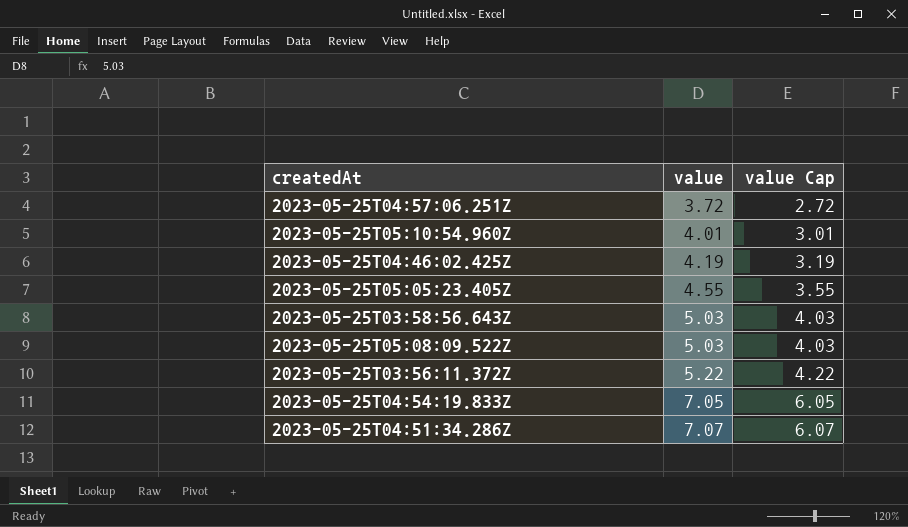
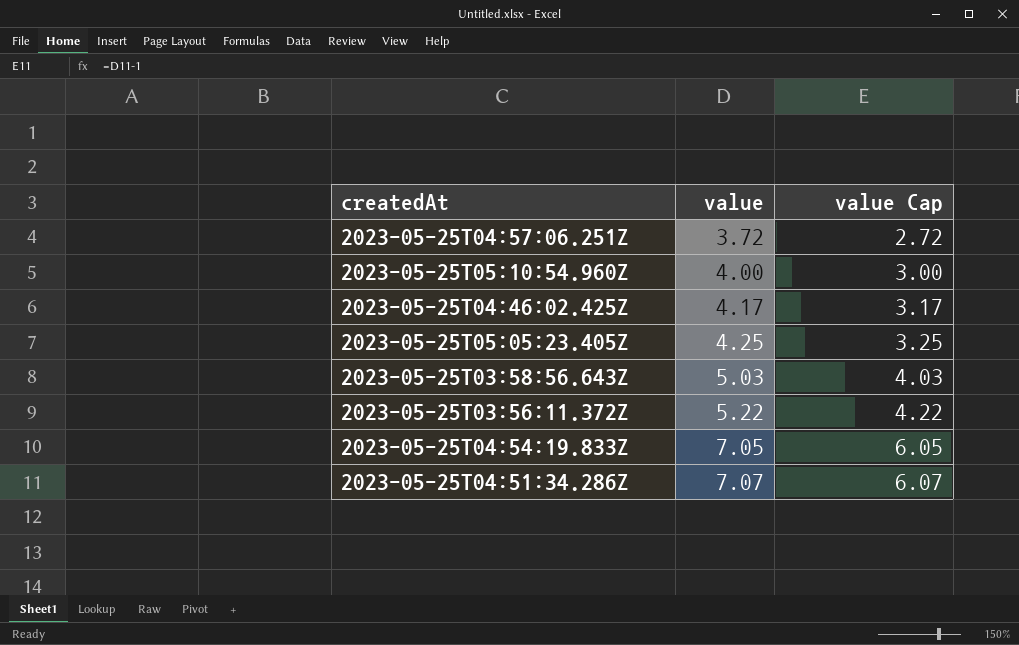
row 2023-05-25T05:08:09.522Z: 5.03 | 4.03 -> none
2023-05-25T05:10:54.960Z | value: 4.01 -> 4.00
2023-05-25T05:10:54.960Z | value Cap: 3.01 -> 3.00
2023-05-25T04:46:02.425Z | value: 4.19 -> 4.17
2023-05-25T04:46:02.425Z | value Cap: 3.19 -> 3.17
2023-05-25T05:05:23.405Z | value: 4.55 -> 4.25
2023-05-25T05:05:23.405Z | value Cap: 3.55 -> 3.25

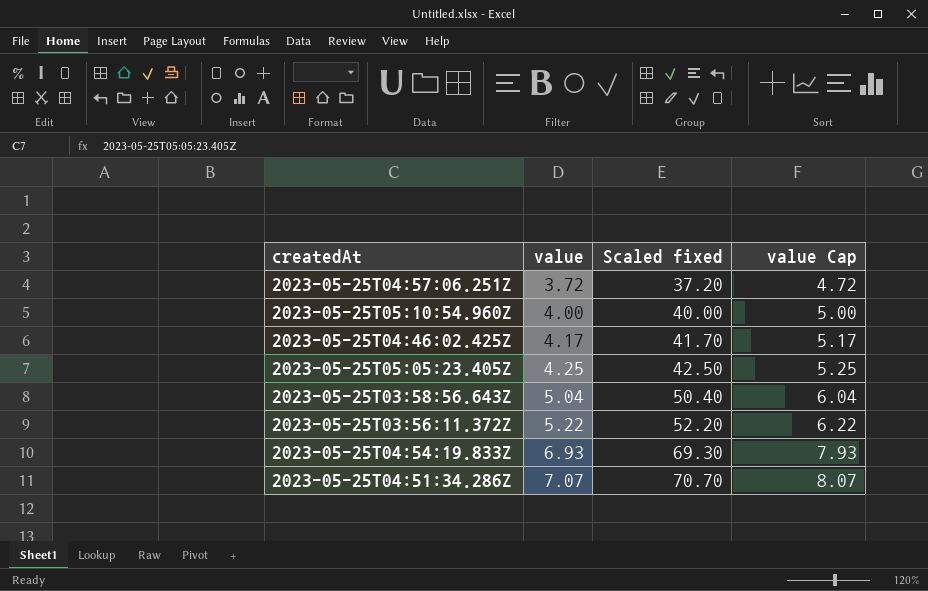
column Scaled fixed | formula: none -> [value] * 10
column value Cap | formula: [value] - 1 -> [value] + 1
2023-05-25T03:58:56.643Z | value: 5.03 -> 5.04
2023-05-25T04:54:19.833Z | value: 7.05 -> 6.93

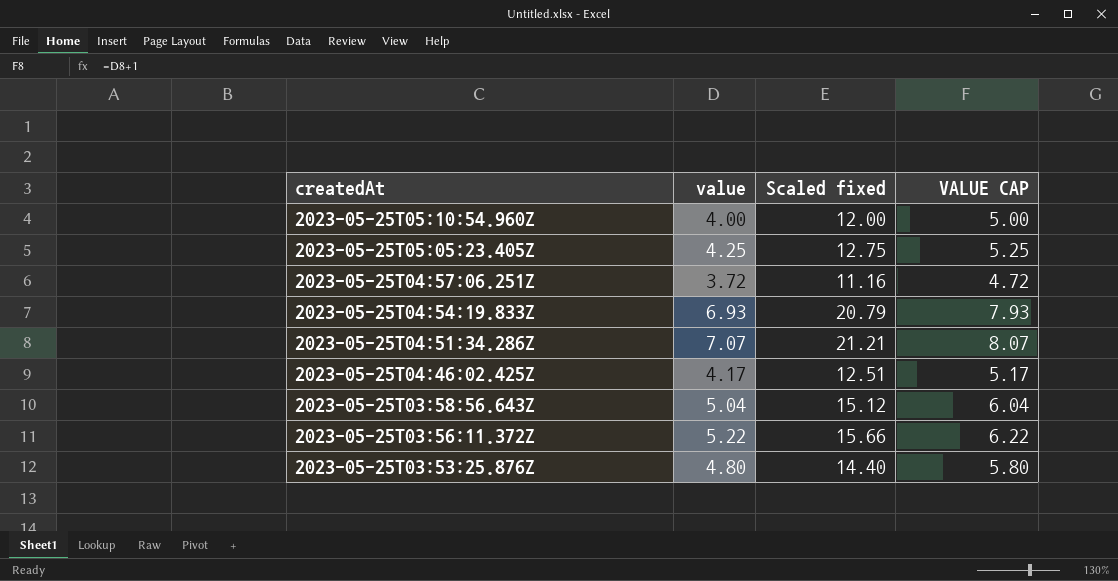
row order: value ascending -> createdAt descending
column Scaled fixed | formula: [value] * 10 -> [value] * 3
column name: value Cap -> VALUE CAP
row 2023-05-25T03:53:25.876Z: none -> 4.80 | 14.40 | 5.80

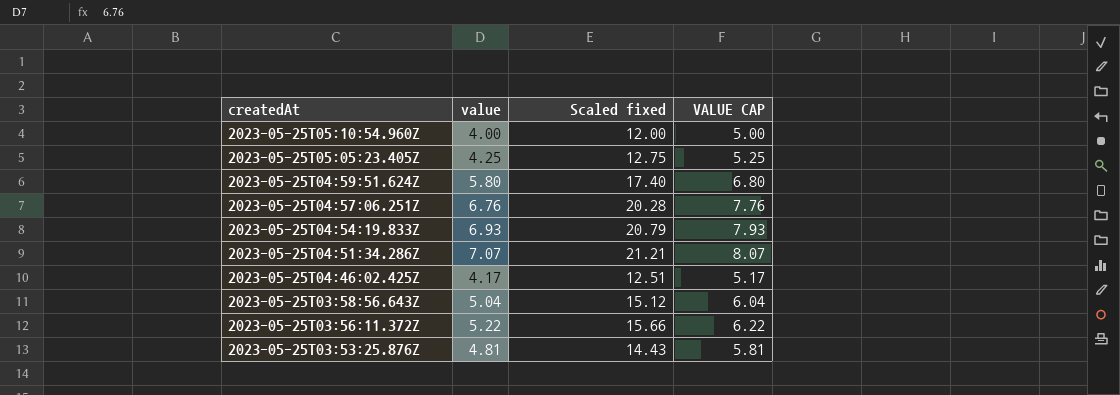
row 2023-05-25T04:59:51.624Z: none -> 5.80 | 17.40 | 6.80
2023-05-25T04:57:06.251Z | value: 3.72 -> 6.76
2023-05-25T04:57:06.251Z | Scaled fixed: 11.16 -> 20.28
2023-05-25T04:57:06.251Z | VALUE CAP: 4.72 -> 7.76
2023-05-25T03:53:25.876Z | value: 4.80 -> 4.81
2023-05-25T03:53:25.876Z | Scaled fixed: 14.40 -> 14.43
2023-05-25T03:53:25.876Z | VALUE CAP: 5.80 -> 5.81

